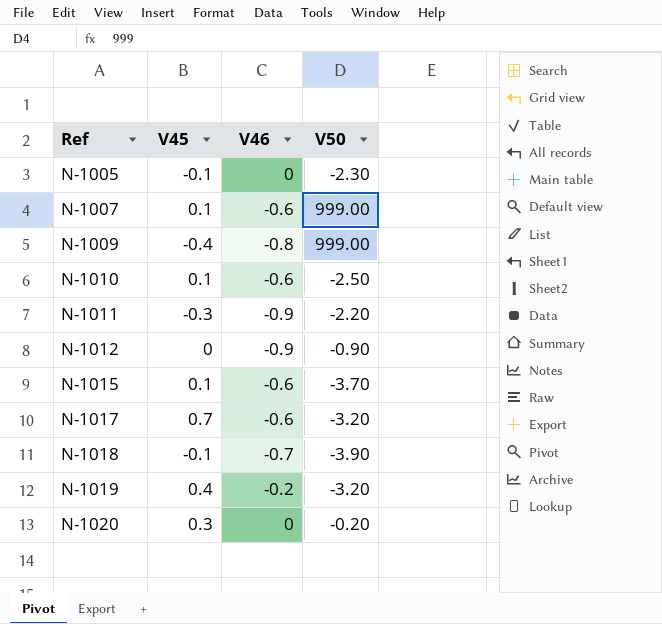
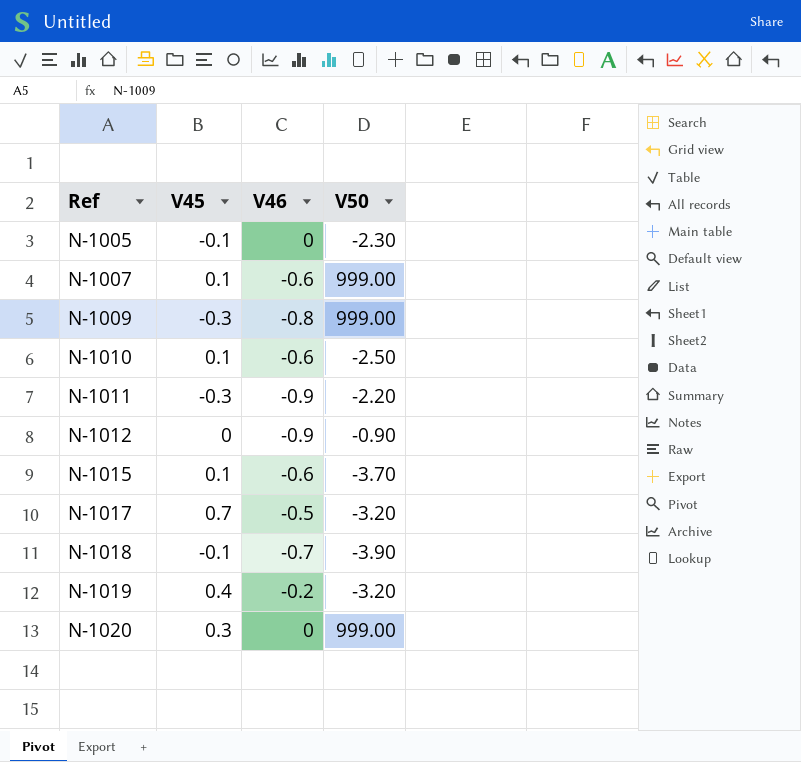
N-1009 | V45: -0.4 -> -0.3
N-1017 | V46: -0.6 -> -0.5
N-1020 | V50: -0.20 -> 999.00

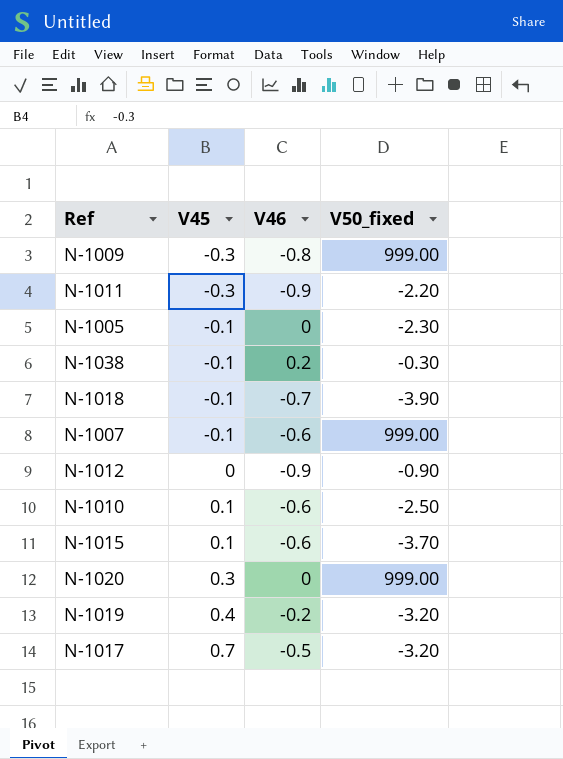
row order: Ref ascending -> V45 ascending
column name: V50 -> V50_fixed
row N-1038: none -> -0.1 | 0.2 | -0.30
N-1007 | V45: 0.1 -> -0.1

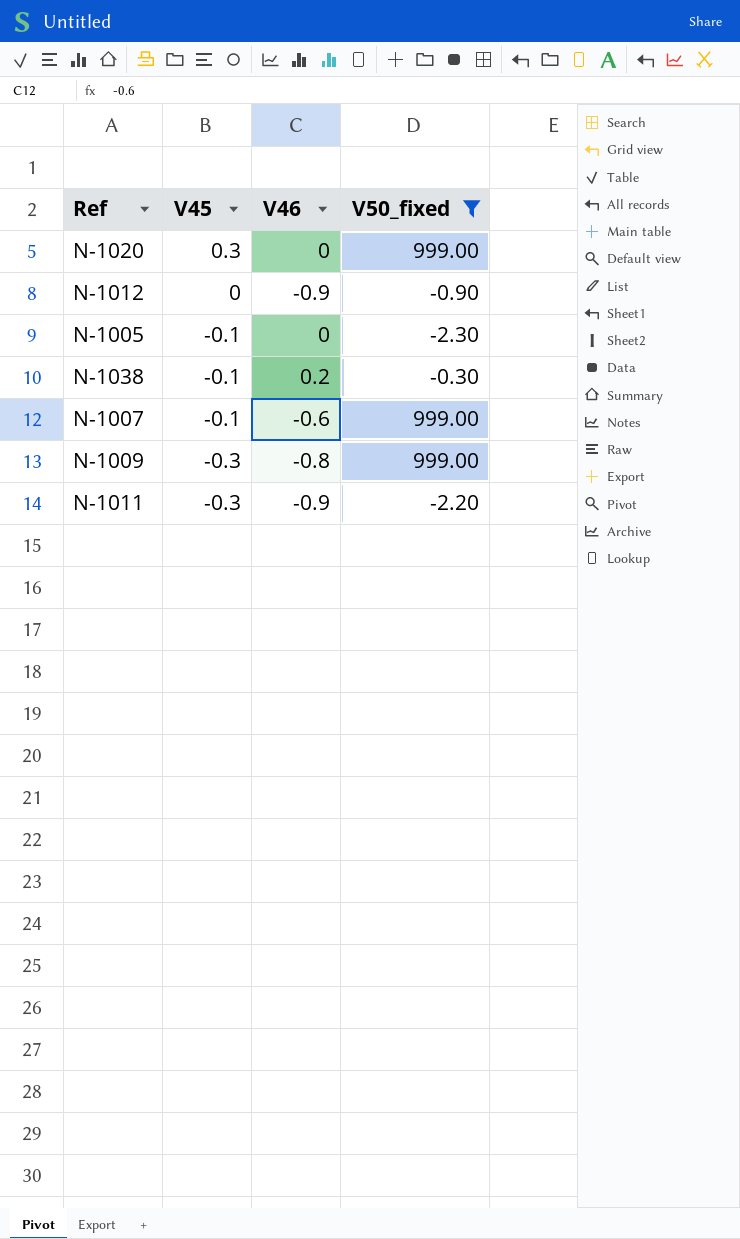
filter: none -> V50_fixed >= -2.30
row order: V45 ascending -> V45 descending

